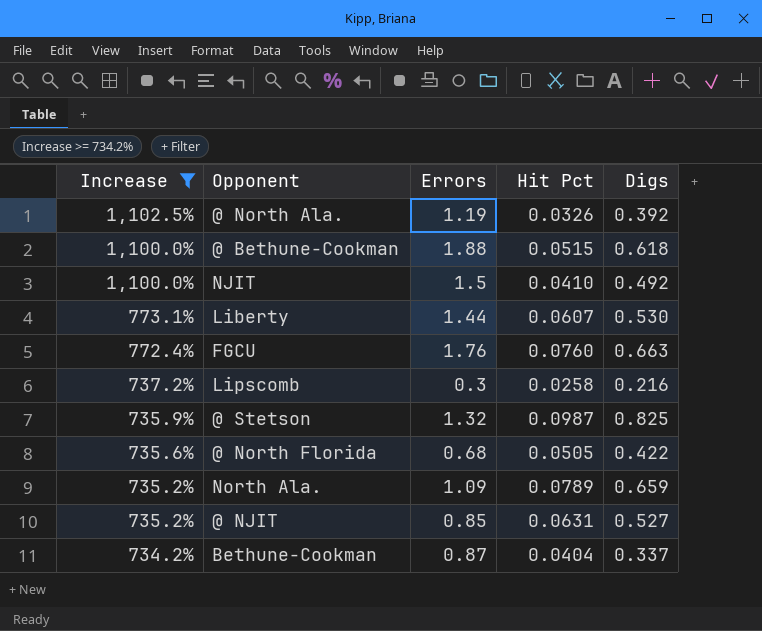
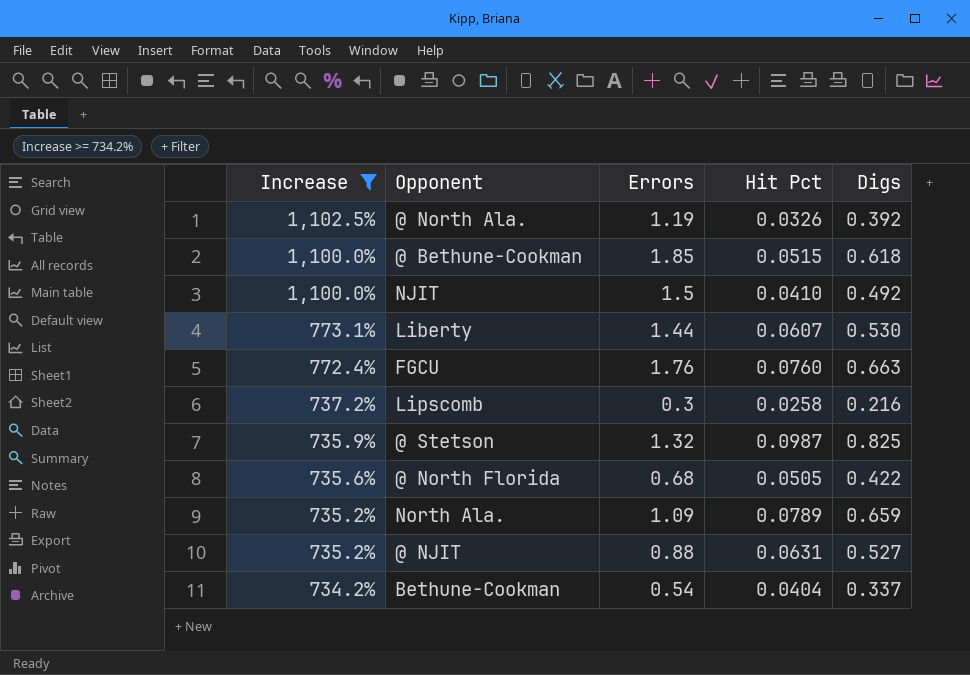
@ Bethune-Cookman | Errors: 1.88 -> 1.85
@ NJIT | Errors: 0.85 -> 0.88
Bethune-Cookman | Errors: 0.87 -> 0.54

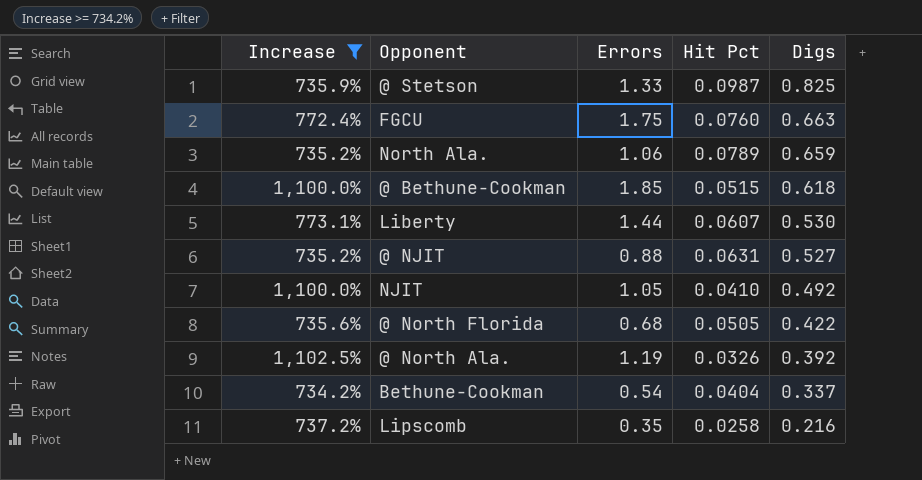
row order: Increase descending -> Digs descending
@ Stetson | Errors: 1.32 -> 1.33
FGCU | Errors: 1.76 -> 1.75
North Ala. | Errors: 1.09 -> 1.06
NJIT | Errors: 1.5 -> 1.05
Lipscomb | Errors: 0.3 -> 0.35

